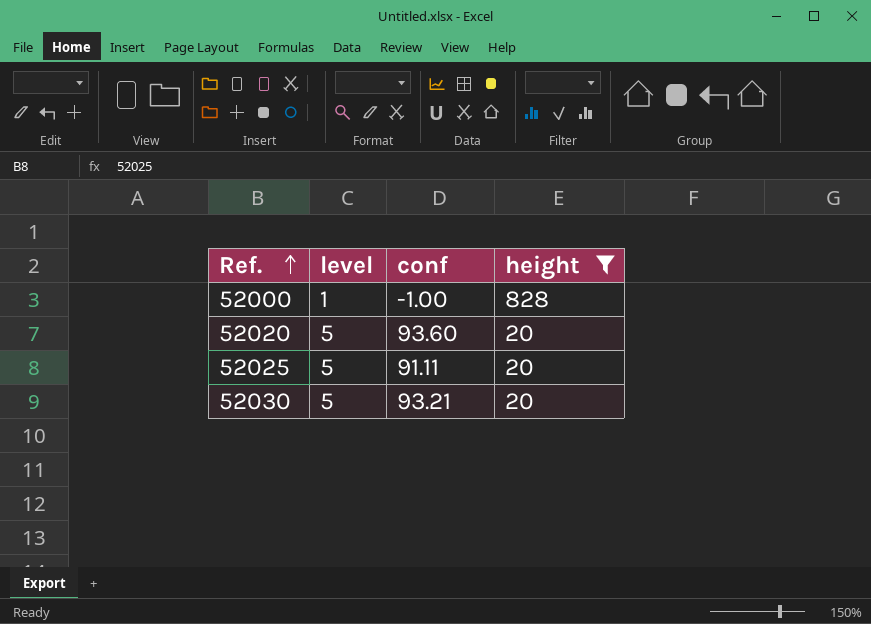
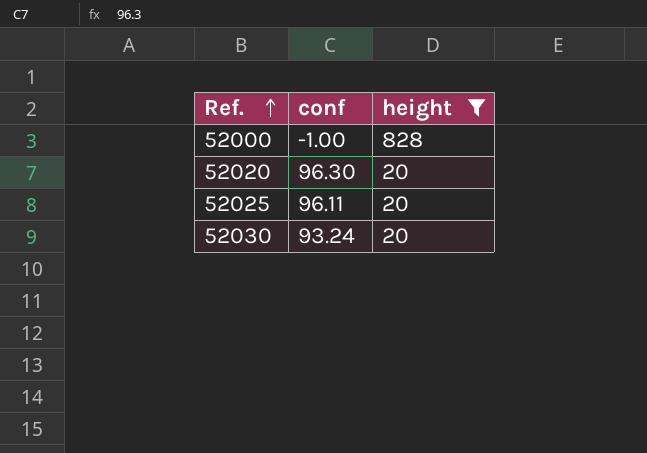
column level | position: 2 -> none
52020 | conf: 93.60 -> 96.30
52025 | conf: 91.11 -> 96.11
52030 | conf: 93.21 -> 93.24

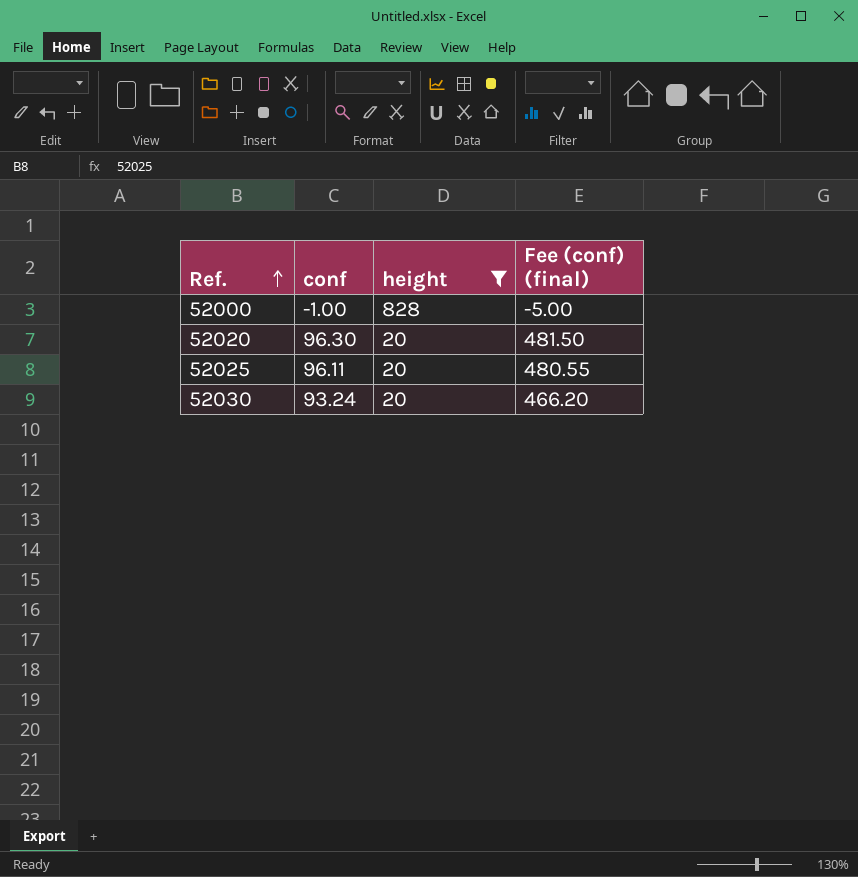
column Fee (conf) (final) | formula: none -> [conf] * 5

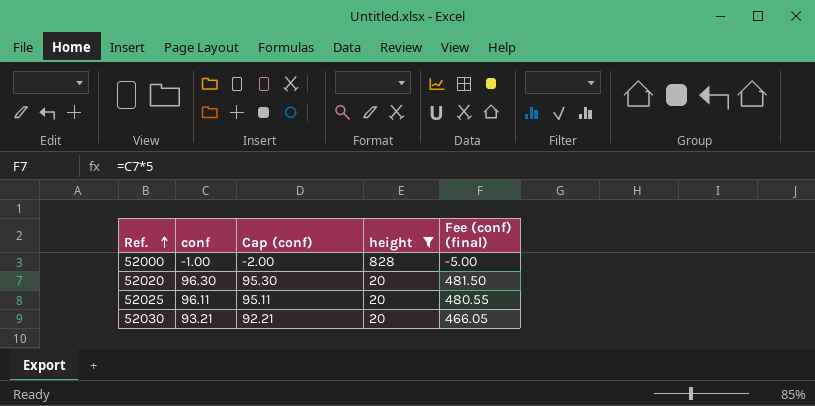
column Cap (conf) | formula: none -> [conf] - 1
52030 | conf: 93.24 -> 93.21
52030 | Fee (conf) (final): 466.20 -> 466.05

